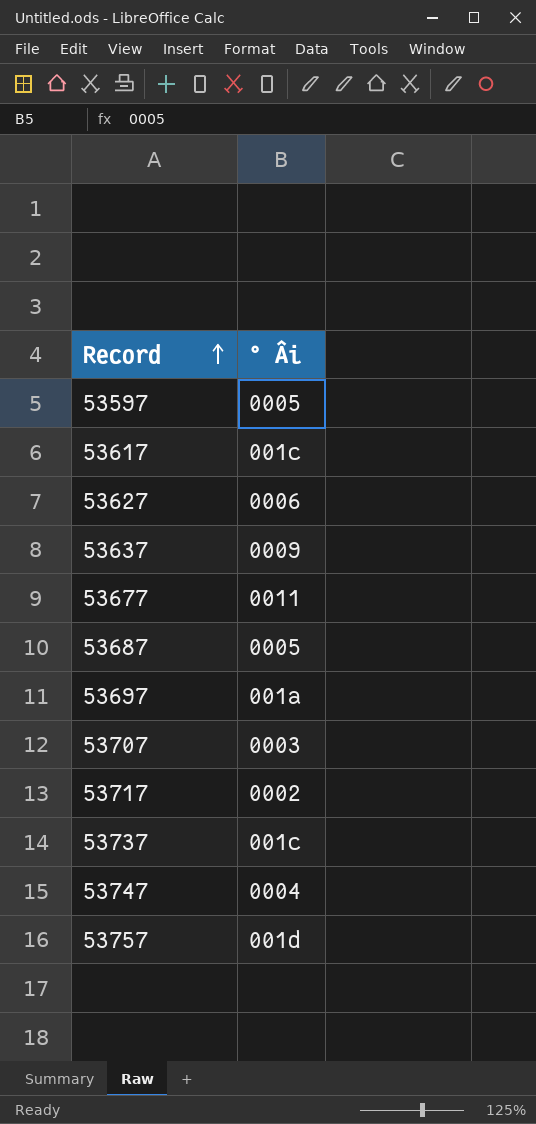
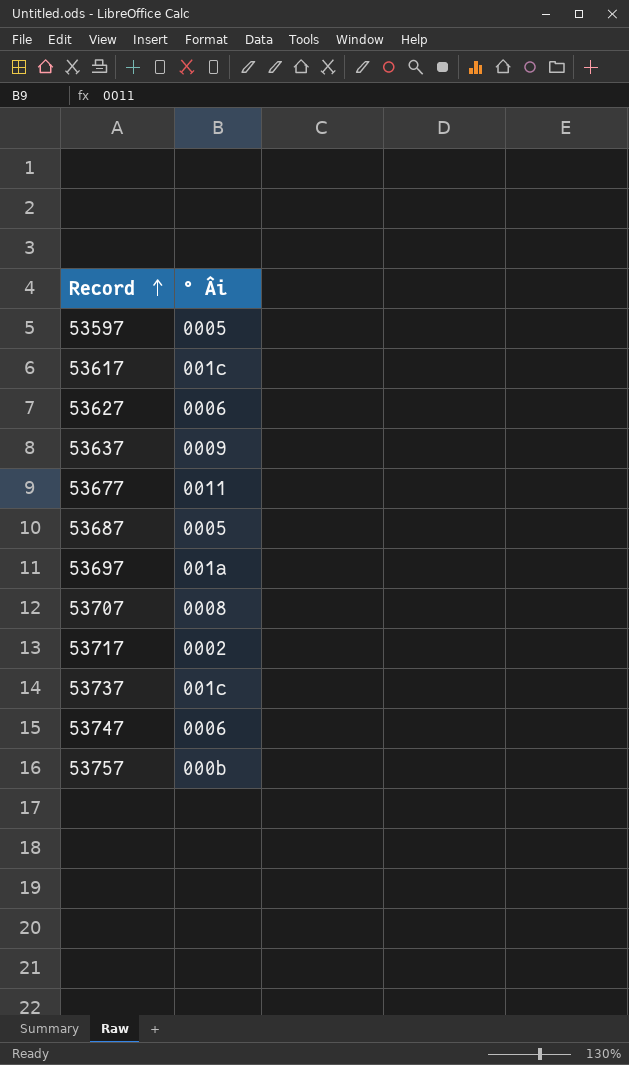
53707 | ° Âi: 0003 -> 0008
53747 | ° Âi: 0004 -> 0006
53757 | ° Âi: 001d -> 000b

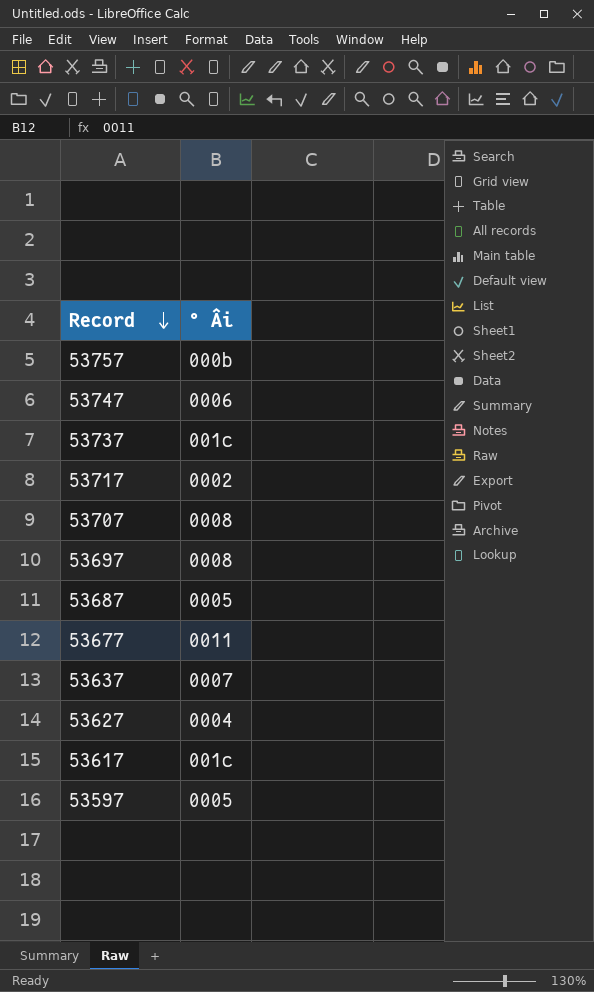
row order: Record ascending -> Record descending
53697 | ° Âi: 001a -> 0008
53637 | ° Âi: 0009 -> 0007
53627 | ° Âi: 0006 -> 0004

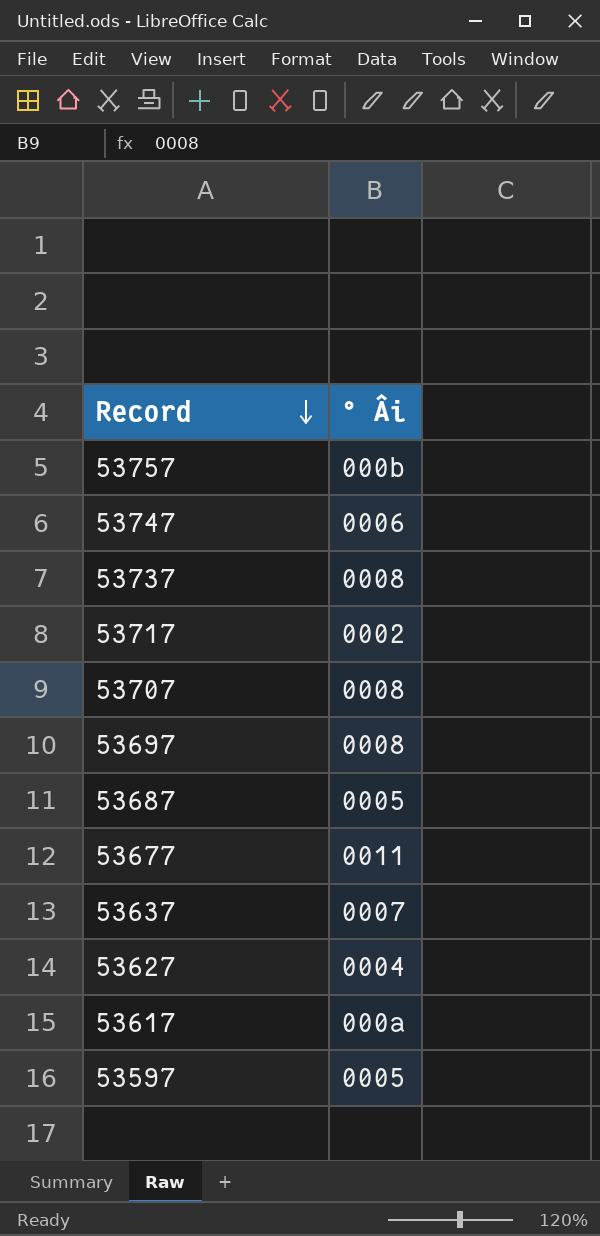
53737 | ° Âi: 001c -> 0008
53617 | ° Âi: 001c -> 000a

